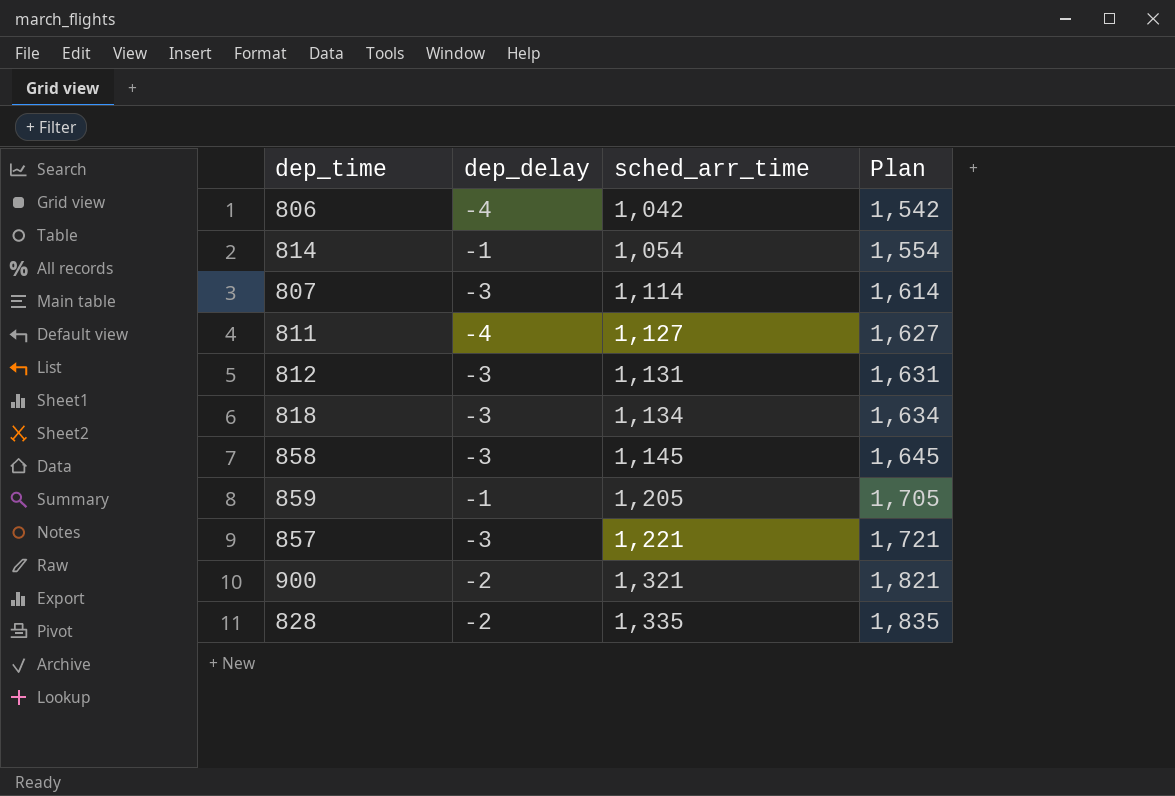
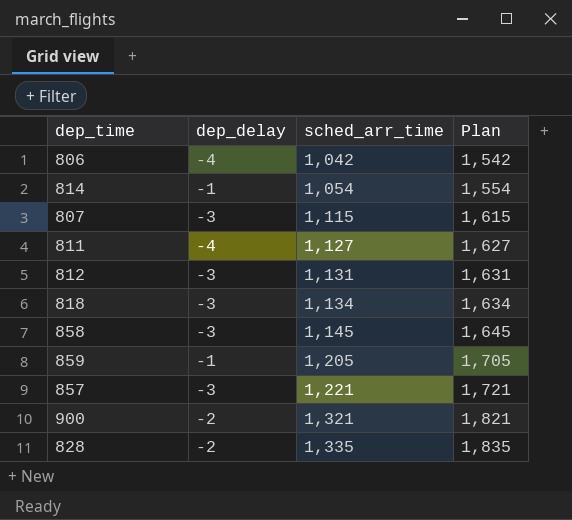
807 | sched_arr_time: 1,114 -> 1,115
807 | Plan: 1,614 -> 1,615

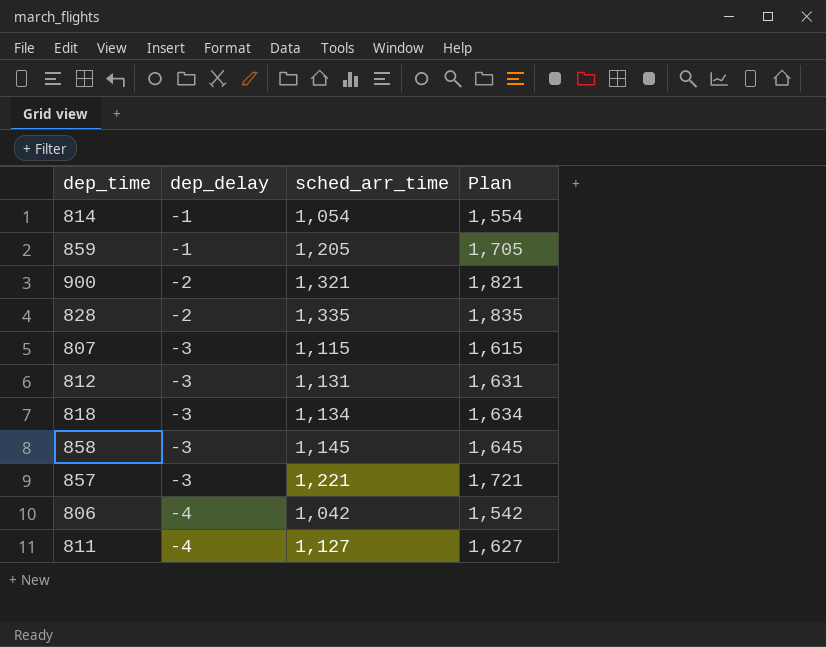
row order: sched_arr_time ascending -> dep_delay descending

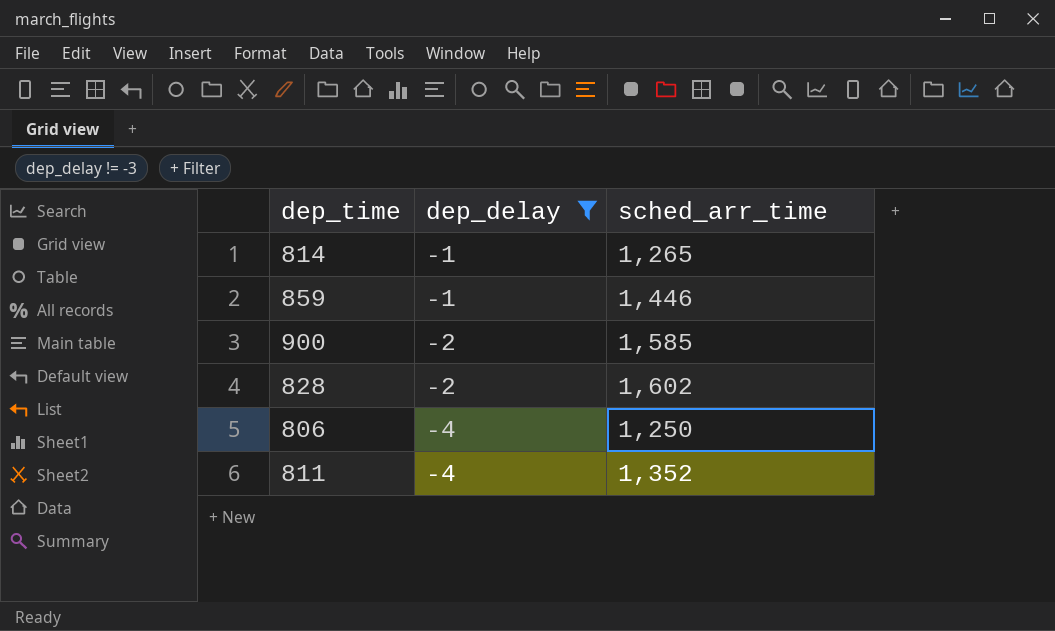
filter: none -> dep_delay != -3
column Plan | formula: [sched_arr_time] + 500 -> none
814 | sched_arr_time: 1,054 -> 1,265
859 | sched_arr_time: 1,205 -> 1,446
900 | sched_arr_time: 1,321 -> 1,585
828 | sched_arr_time: 1,335 -> 1,602
806 | sched_arr_time: 1,042 -> 1,250
811 | sched_arr_time: 1,127 -> 1,352

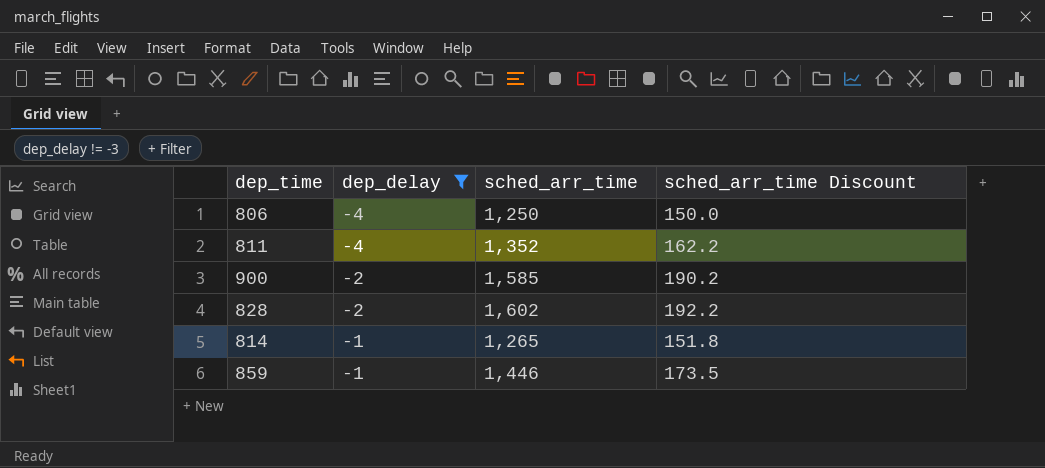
row order: dep_delay descending -> dep_delay ascending
column sched_arr_time Discount | formula: none -> [sched_arr_time] * 0.12

